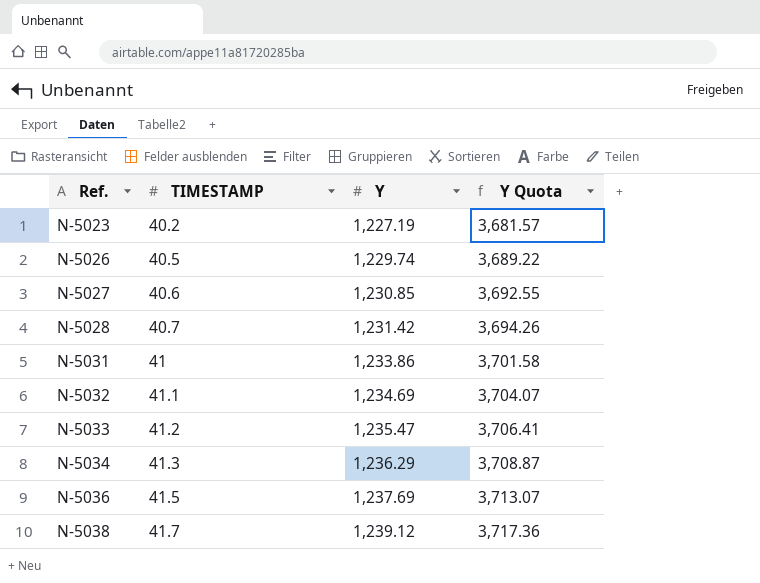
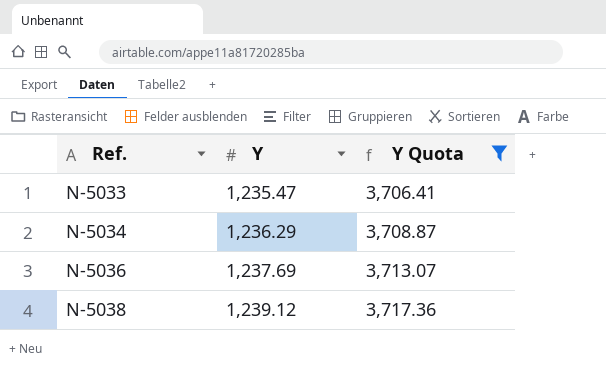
filter: none -> Y Quota >= 3,706.41
column TIMESTAMP | position: 2 -> none

